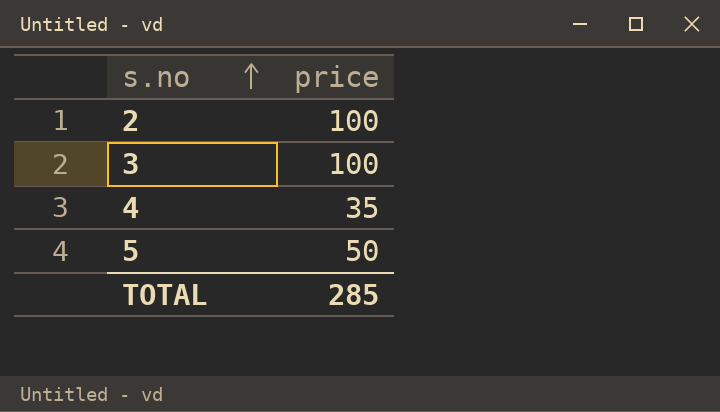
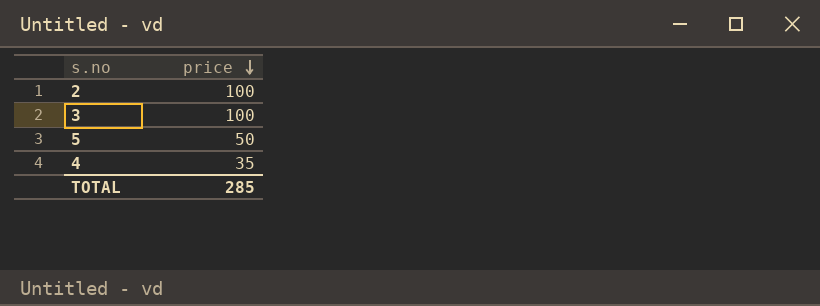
row order: s.no ascending -> price descending

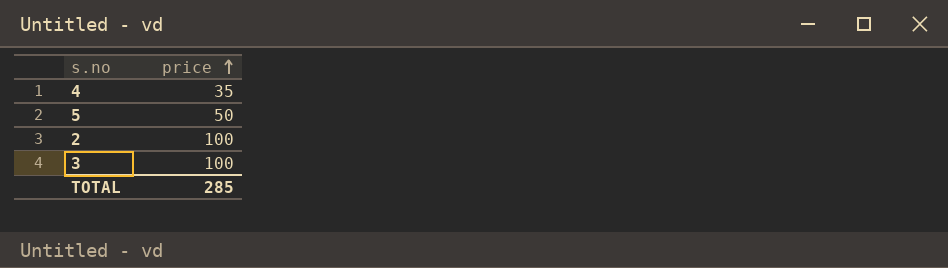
row order: price descending -> price ascending

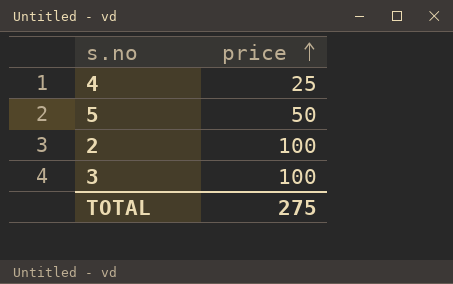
4 | price: 35 -> 25
TOTAL | price: 285 -> 275

